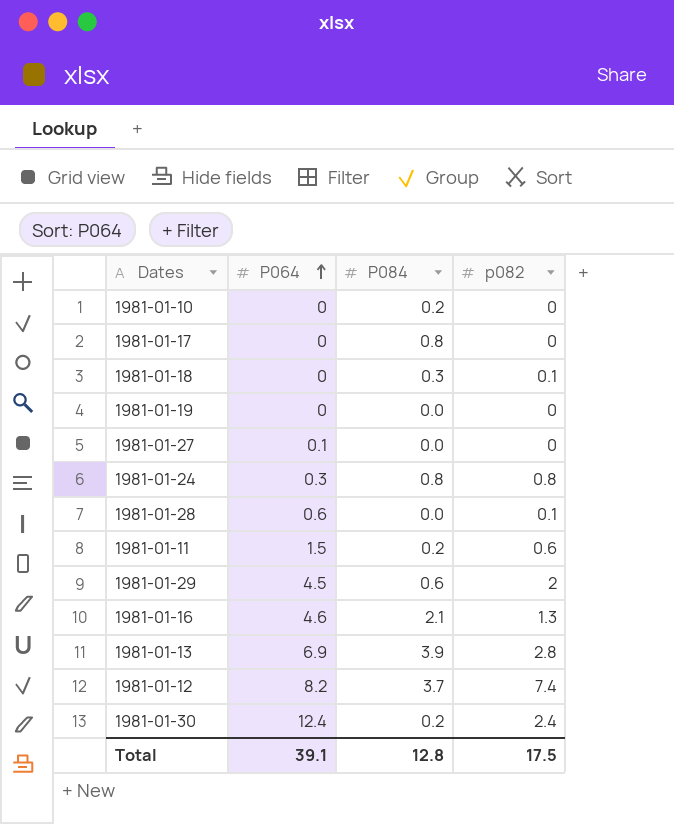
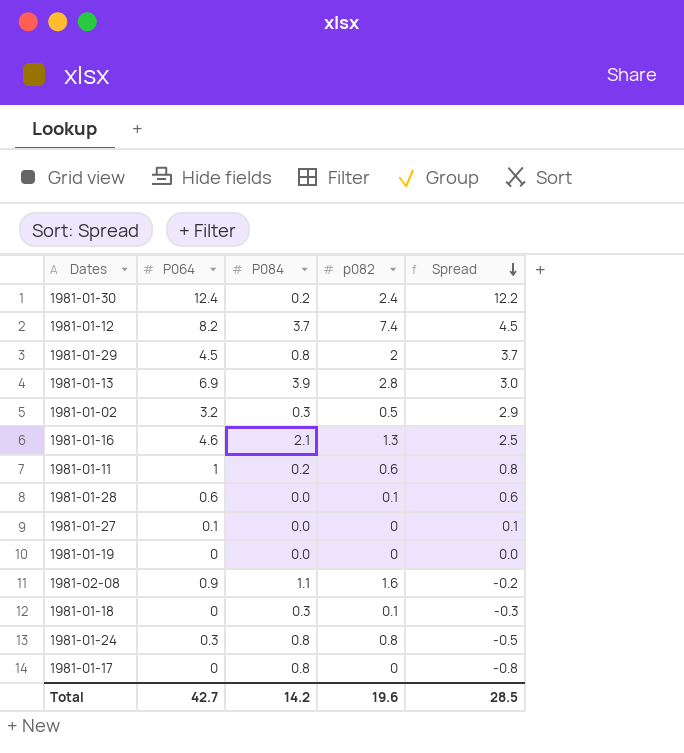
row order: P064 ascending -> Spread descending
column Spread | formula: none -> [P064] - [P084]
row 1981-01-10: 0 | 0.2 | 0 -> none
1981-01-29 | P084: 0.6 -> 0.8
row 1981-01-02: none -> 3.2 | 0.3 | 0.5 | 2.9
1981-01-11 | P064: 1.5 -> 1
row 1981-02-08: none -> 0.9 | 1.1 | 1.6 | -0.2
Total | P064: 39.1 -> 42.7
Total | P084: 12.8 -> 14.2
Total | p082: 17.5 -> 19.6

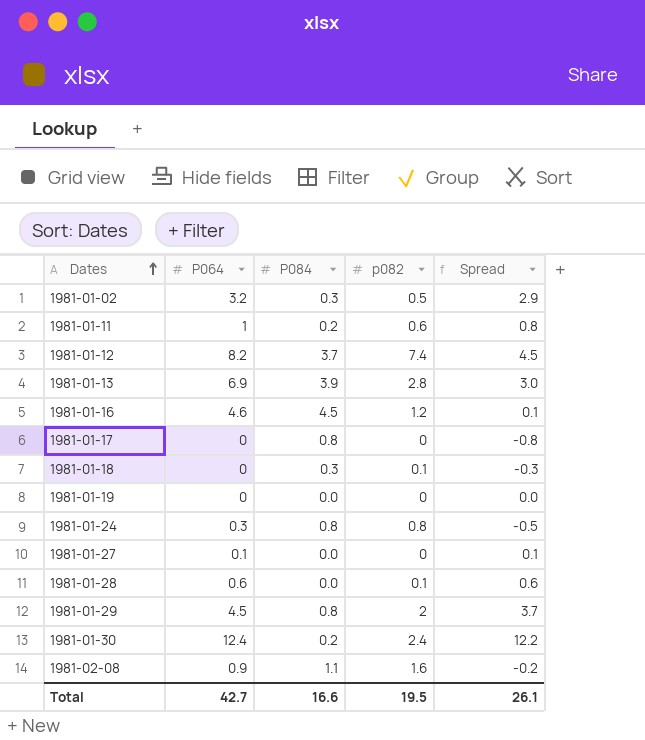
row order: Spread descending -> Dates ascending
1981-01-16 | P084: 2.1 -> 4.5
1981-01-16 | p082: 1.3 -> 1.2
1981-01-16 | Spread: 2.5 -> 0.1
Total | P084: 14.2 -> 16.6
Total | p082: 19.6 -> 19.5
Total | Spread: 28.5 -> 26.1

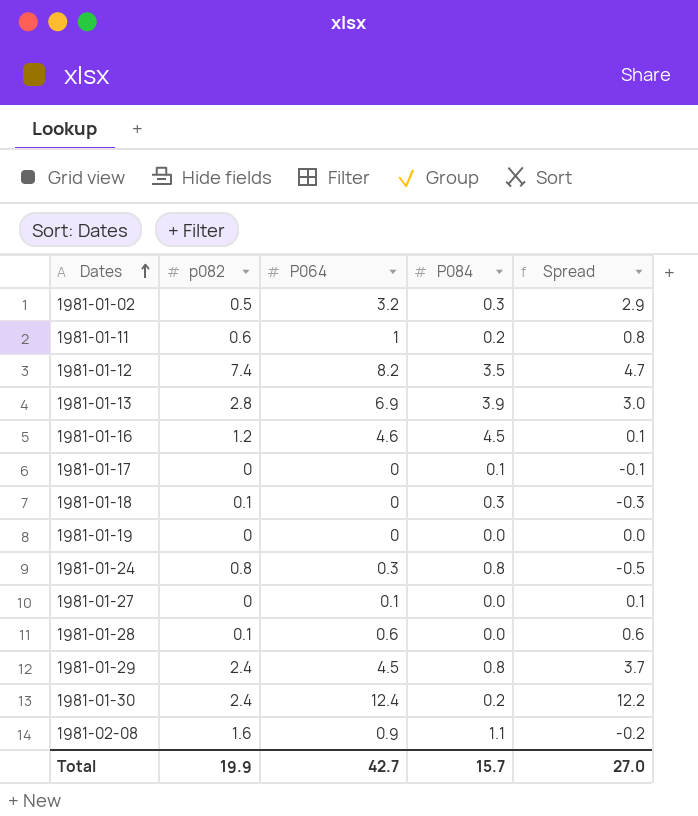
column p082 | position: 4 -> 2
1981-01-12 | P084: 3.7 -> 3.5
1981-01-12 | Spread: 4.5 -> 4.7
1981-01-17 | P084: 0.8 -> 0.1
1981-01-17 | Spread: -0.8 -> -0.1
1981-01-29 | p082: 2 -> 2.4
Total | p082: 19.5 -> 19.9
Total | P084: 16.6 -> 15.7
Total | Spread: 26.1 -> 27.0

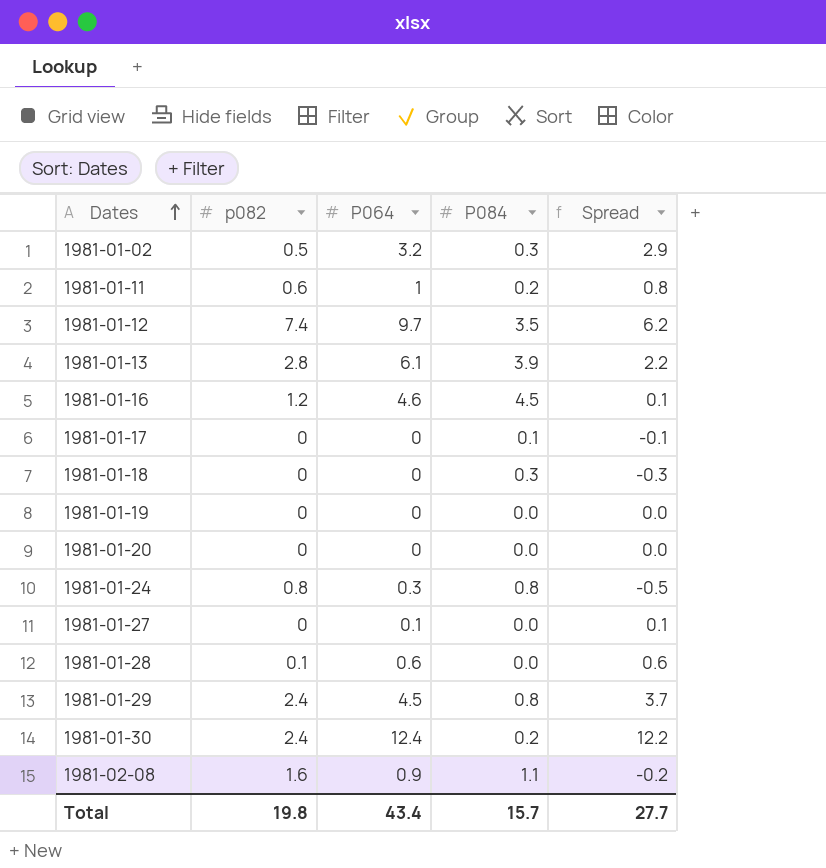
1981-01-12 | P064: 8.2 -> 9.7
1981-01-12 | Spread: 4.7 -> 6.2
1981-01-13 | P064: 6.9 -> 6.1
1981-01-13 | Spread: 3.0 -> 2.2
1981-01-18 | p082: 0.1 -> 0
row 1981-01-20: none -> 0 | 0 | 0.0 | 0.0
Total | p082: 19.9 -> 19.8
Total | P064: 42.7 -> 43.4
Total | Spread: 27.0 -> 27.7

